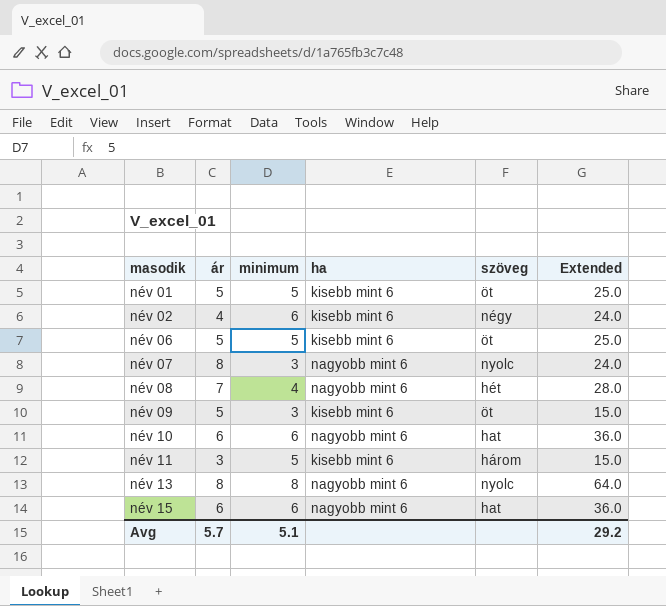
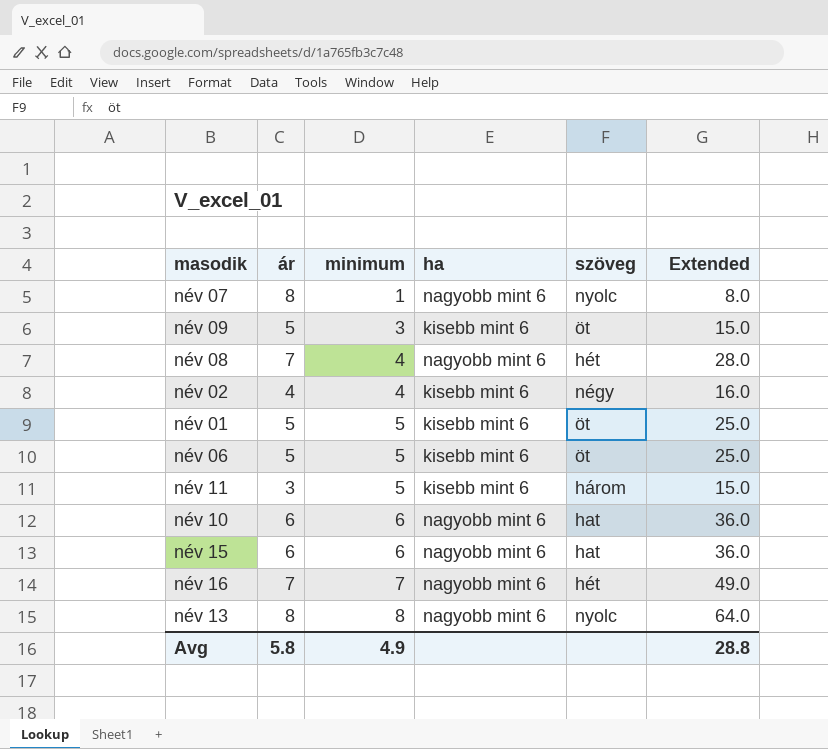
row order: masodik ascending -> minimum ascending
név 07 | minimum: 3 -> 1
név 07 | Extended: 24.0 -> 8.0
név 02 | minimum: 6 -> 4
név 02 | Extended: 24.0 -> 16.0
row név 16: none -> 7 | 7 | nagyobb mint 6 | hét | 49.0
Avg | ár: 5.7 -> 5.8
Avg | minimum: 5.1 -> 4.9
Avg | Extended: 29.2 -> 28.8

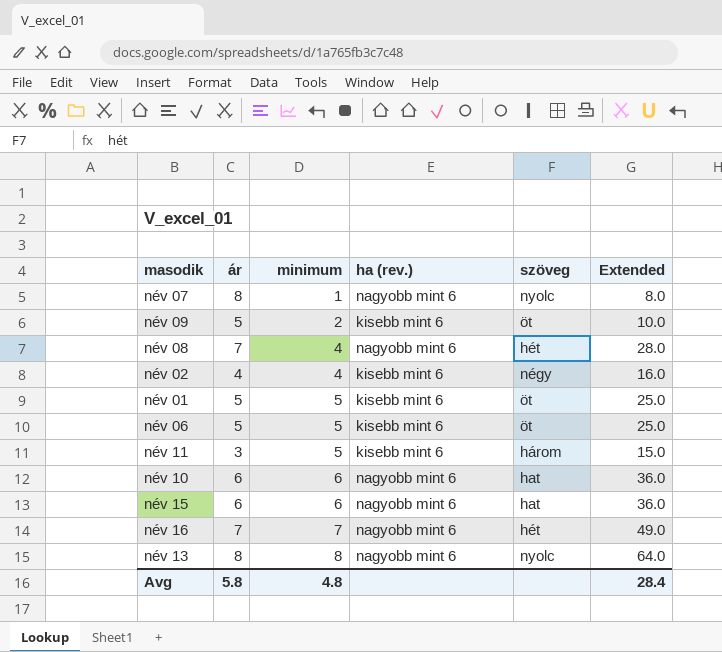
column name: ha -> ha (rev.)
név 09 | minimum: 3 -> 2
név 09 | Extended: 15.0 -> 10.0
Avg | minimum: 4.9 -> 4.8
Avg | Extended: 28.8 -> 28.4

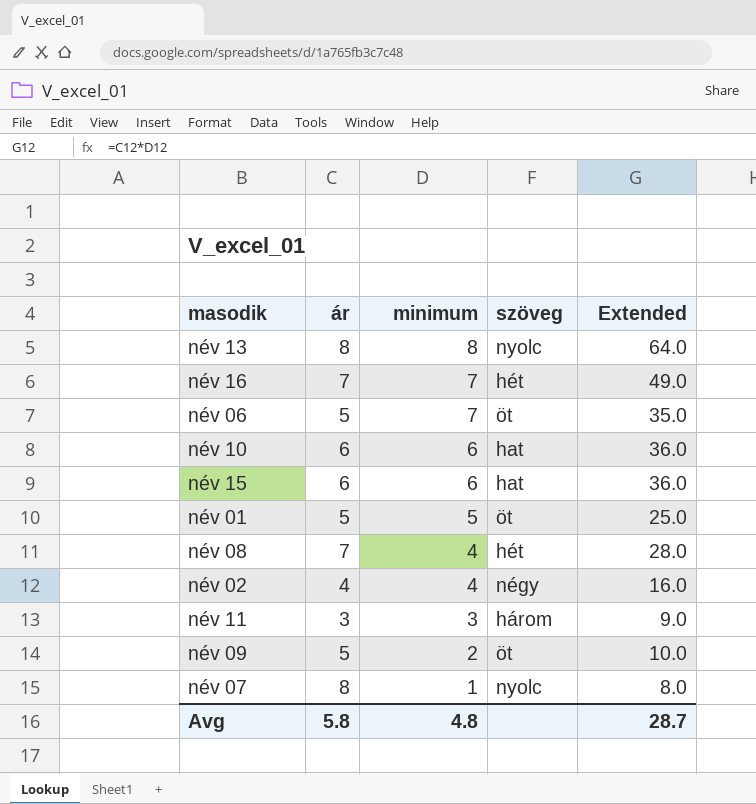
row order: minimum ascending -> minimum descending
column ha (rev.) | position: 4 -> none
név 06 | minimum: 5 -> 7
név 06 | Extended: 25.0 -> 35.0
név 11 | minimum: 5 -> 3
név 11 | Extended: 15.0 -> 9.0
Avg | Extended: 28.4 -> 28.7

